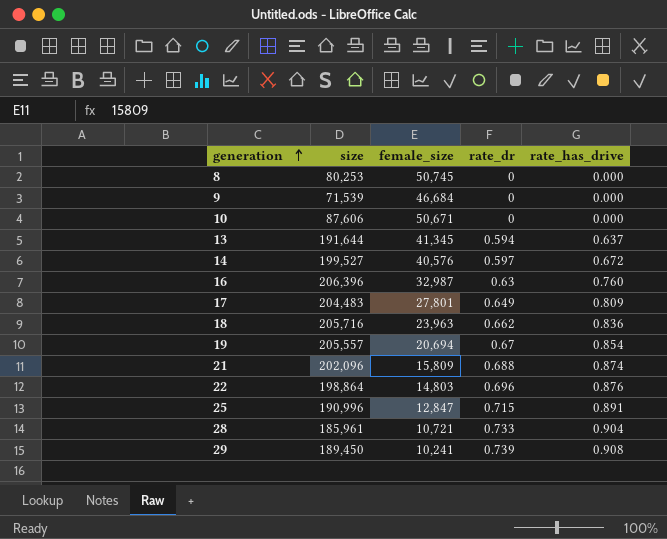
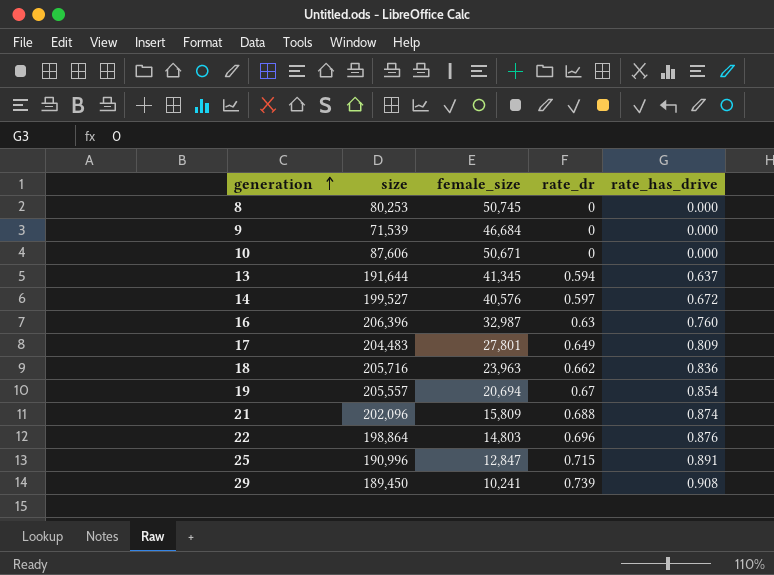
row 28: 185,961 | 10,721 | 0.733 | 0.904 -> none

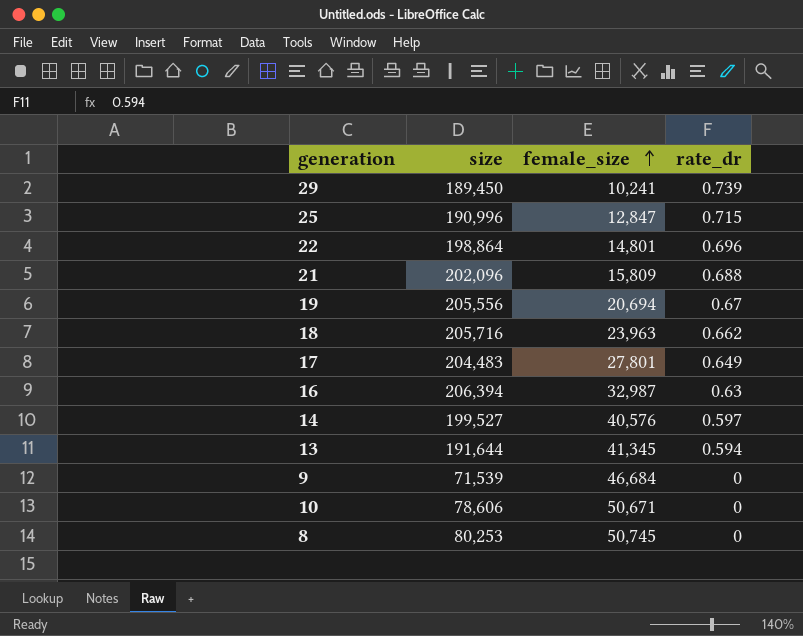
row order: generation ascending -> female_size ascending
column rate_has_drive | position: 5 -> none
22 | female_size: 14,803 -> 14,801
19 | size: 205,557 -> 205,556
16 | size: 206,396 -> 206,394
10 | size: 87,606 -> 78,606

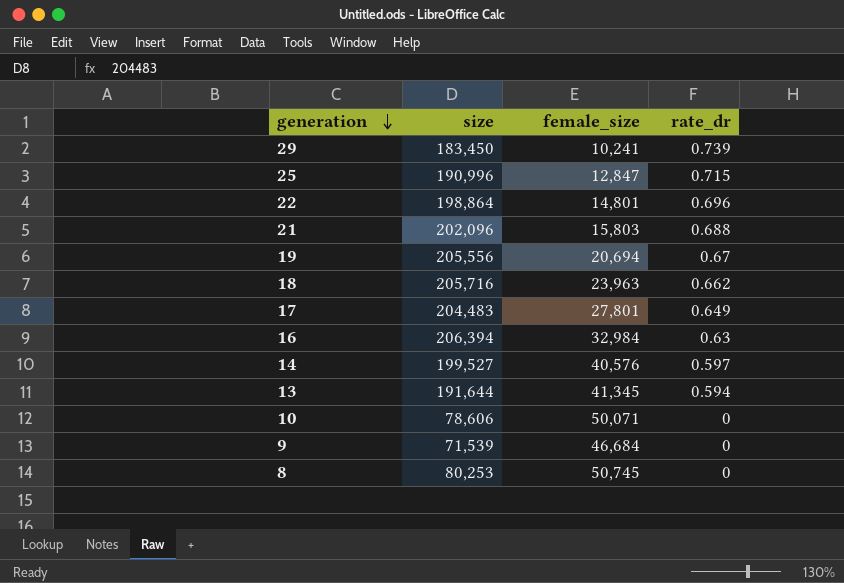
row order: female_size ascending -> generation descending
29 | size: 189,450 -> 183,450
21 | female_size: 15,809 -> 15,803
16 | female_size: 32,987 -> 32,984
10 | female_size: 50,671 -> 50,071

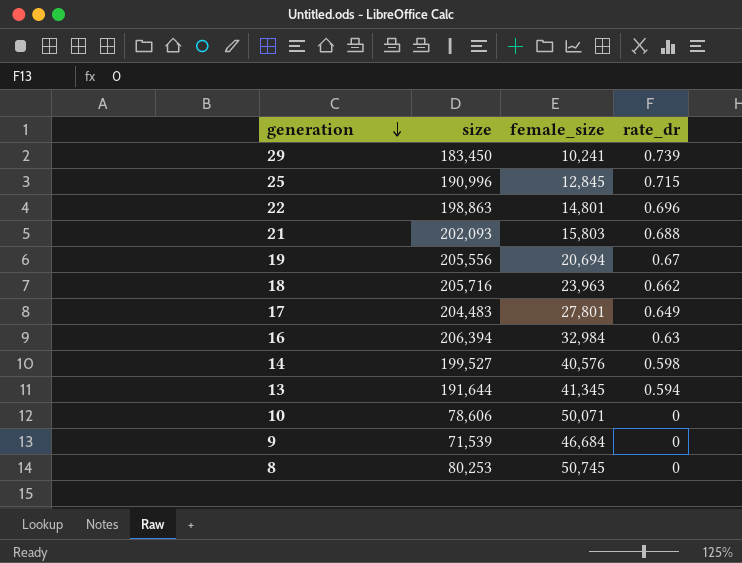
25 | female_size: 12,847 -> 12,845
22 | size: 198,864 -> 198,863
21 | size: 202,096 -> 202,093
14 | rate_dr: 0.597 -> 0.598

